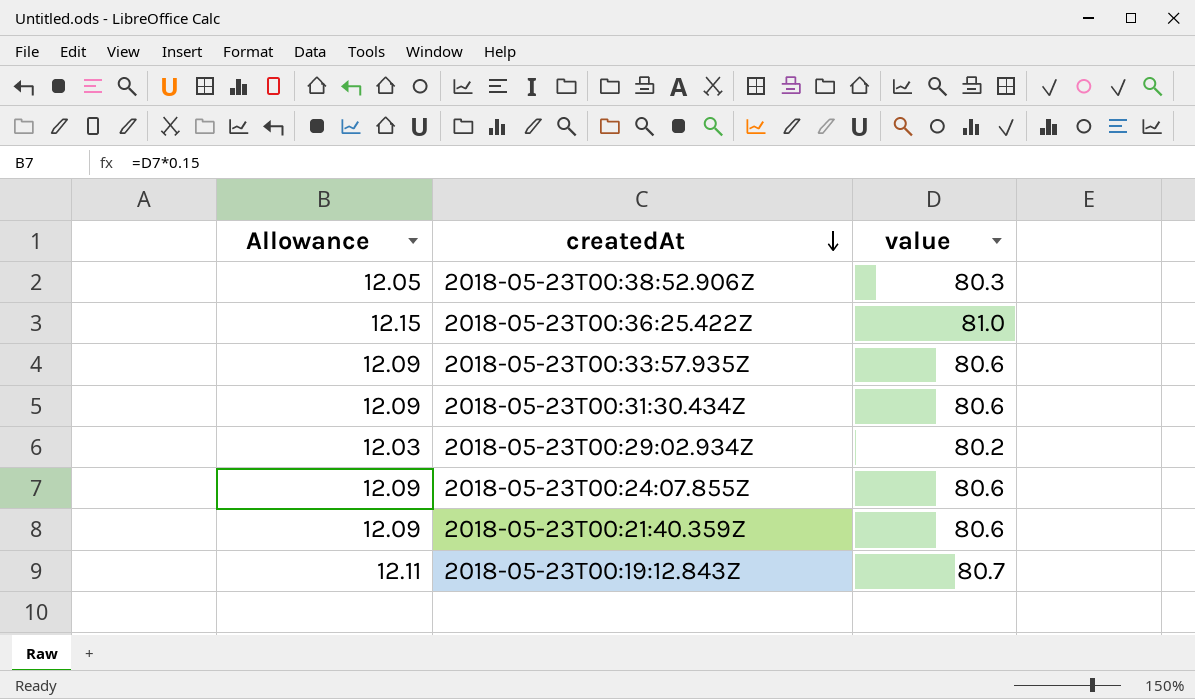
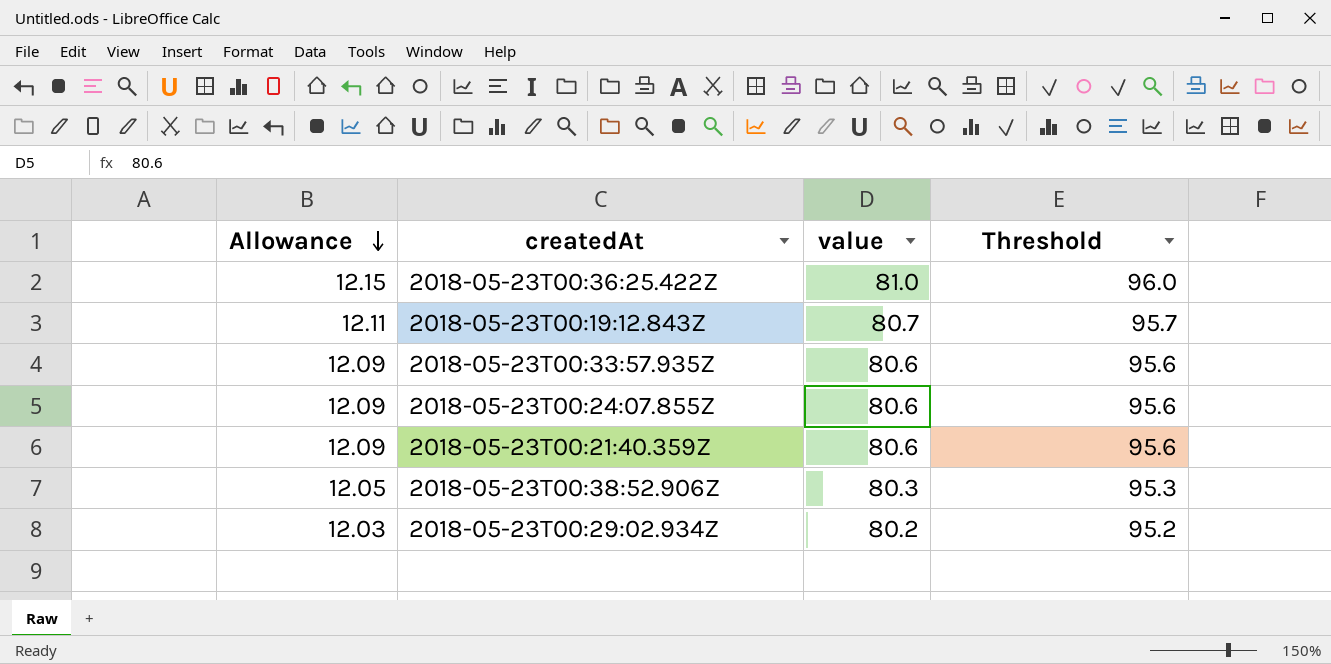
row order: createdAt descending -> Allowance descending
column Threshold | formula: none -> [value] + 15
row 2018-05-23T00:31:30.434Z: 12.09 | 80.6 -> none

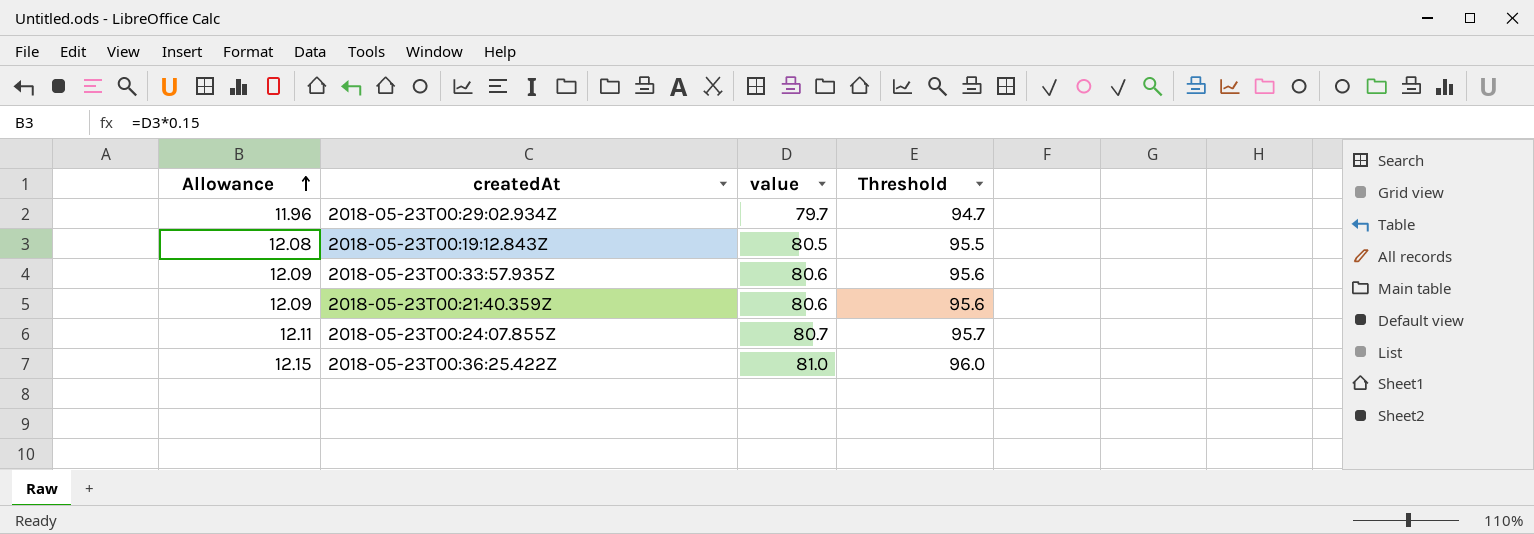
row order: Allowance descending -> Allowance ascending
row 2018-05-23T00:38:52.906Z: 12.05 | 80.3 | 95.3 -> none
2018-05-23T00:29:02.934Z | Allowance: 12.03 -> 11.96
2018-05-23T00:29:02.934Z | value: 80.2 -> 79.7
2018-05-23T00:29:02.934Z | Threshold: 95.2 -> 94.7
2018-05-23T00:19:12.843Z | Allowance: 12.11 -> 12.08
2018-05-23T00:19:12.843Z | value: 80.7 -> 80.5
2018-05-23T00:19:12.843Z | Threshold: 95.7 -> 95.5
2018-05-23T00:24:07.855Z | Allowance: 12.09 -> 12.11
2018-05-23T00:24:07.855Z | value: 80.6 -> 80.7
2018-05-23T00:24:07.855Z | Threshold: 95.6 -> 95.7

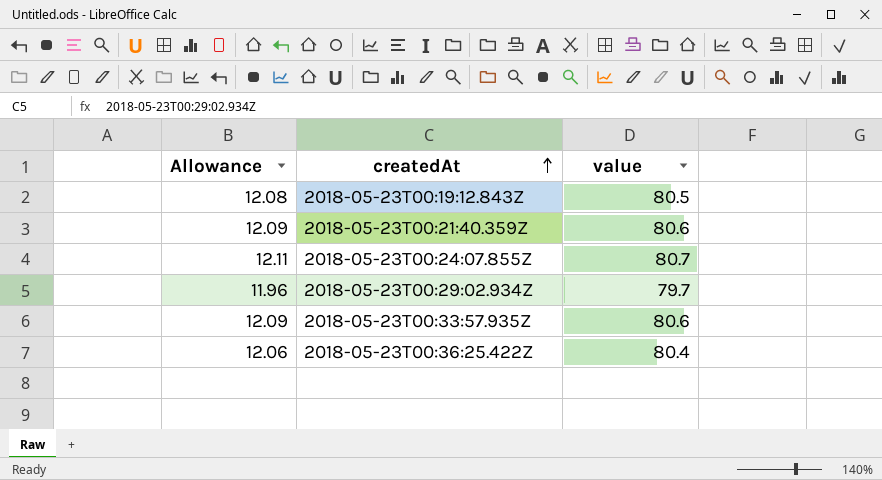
row order: Allowance ascending -> createdAt ascending
column Threshold | formula: [value] + 15 -> none
2018-05-23T00:36:25.422Z | Allowance: 12.15 -> 12.06
2018-05-23T00:36:25.422Z | value: 81.0 -> 80.4

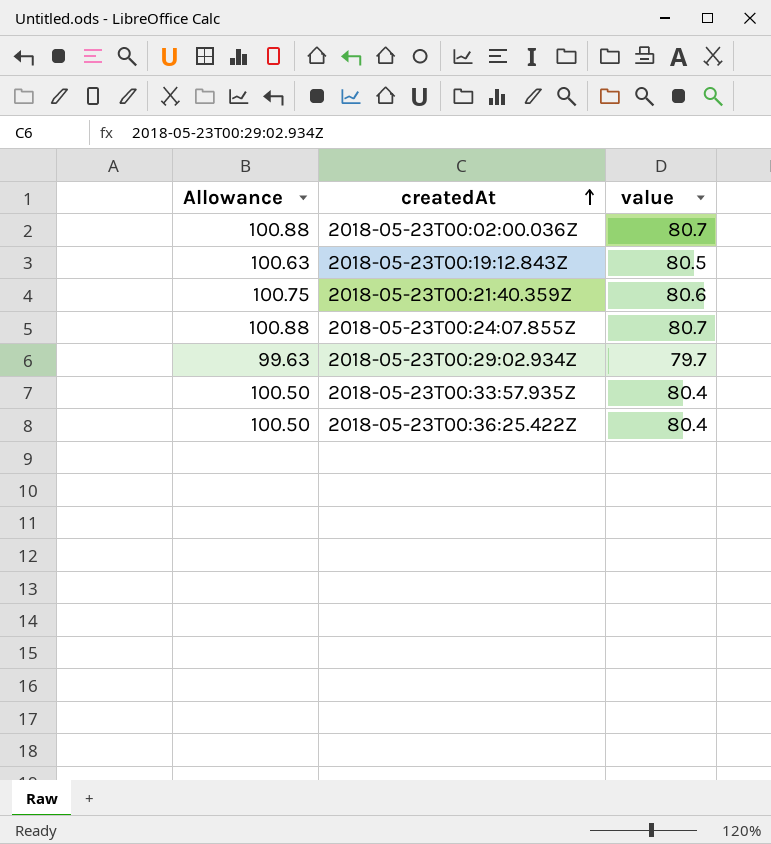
column Allowance | formula: [value] * 0.15 -> [value] * 1.25
row 2018-05-23T00:02:00.036Z: none -> 100.88 | 80.7
2018-05-23T00:33:57.935Z | value: 80.6 -> 80.4

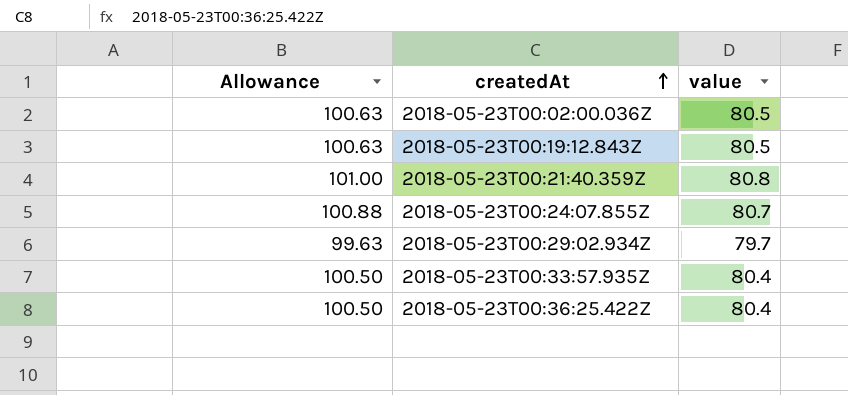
2018-05-23T00:02:00.036Z | Allowance: 100.88 -> 100.63
2018-05-23T00:02:00.036Z | value: 80.7 -> 80.5
2018-05-23T00:21:40.359Z | Allowance: 100.75 -> 101.00
2018-05-23T00:21:40.359Z | value: 80.6 -> 80.8

